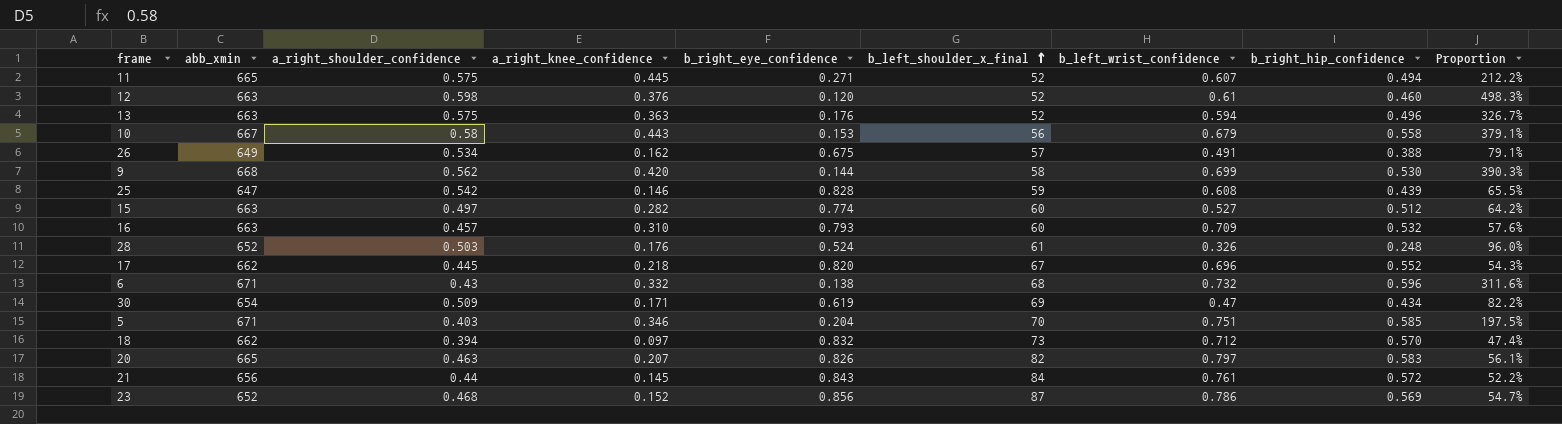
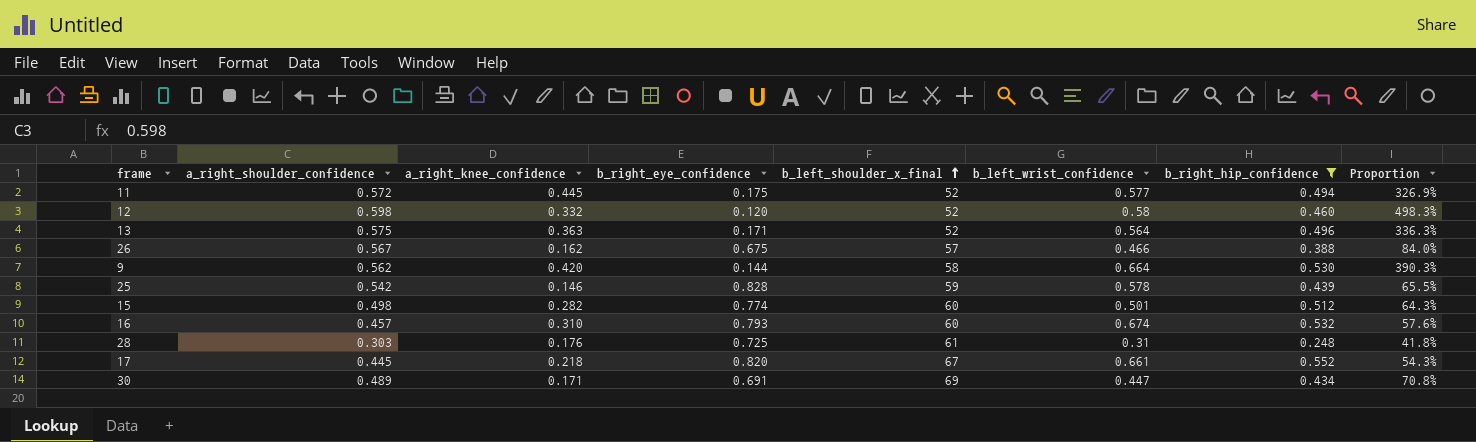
filter: none -> b_right_hip_confidence <= 0.552
column abb_xmin | position: 2 -> none
11 | a_right_shoulder_confidence: 0.575 -> 0.572
11 | b_right_eye_confidence: 0.271 -> 0.175
11 | b_left_wrist_confidence: 0.607 -> 0.577
11 | Proportion: 212.2% -> 326.9%
12 | a_right_knee_confidence: 0.376 -> 0.332
12 | b_left_wrist_confidence: 0.61 -> 0.58
13 | b_right_eye_confidence: 0.176 -> 0.171
13 | b_left_wrist_confidence: 0.594 -> 0.564
13 | Proportion: 326.7% -> 336.3%
26 | a_right_shoulder_confidence: 0.534 -> 0.567
26 | b_left_wrist_confidence: 0.491 -> 0.466
26 | Proportion: 79.1% -> 84.0%
9 | b_left_wrist_confidence: 0.699 -> 0.664
25 | b_left_wrist_confidence: 0.608 -> 0.578
15 | a_right_shoulder_confidence: 0.497 -> 0.498
15 | b_left_wrist_confidence: 0.527 -> 0.501
15 | Proportion: 64.2% -> 64.3%
16 | b_left_wrist_confidence: 0.709 -> 0.674
28 | a_right_shoulder_confidence: 0.503 -> 0.303
28 | b_right_eye_confidence: 0.524 -> 0.725
28 | b_left_wrist_confidence: 0.326 -> 0.31
28 | Proportion: 96.0% -> 41.8%
17 | b_left_wrist_confidence: 0.696 -> 0.661
30 | a_right_shoulder_confidence: 0.509 -> 0.489
30 | b_right_eye_confidence: 0.619 -> 0.691
30 | b_left_wrist_confidence: 0.47 -> 0.447
30 | Proportion: 82.2% -> 70.8%

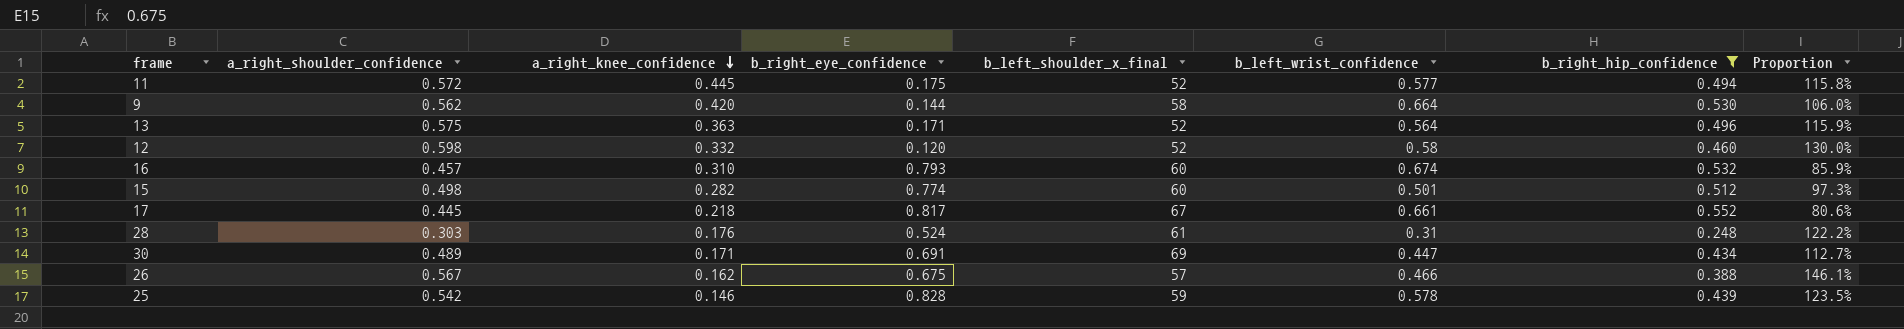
row order: b_left_shoulder_x_final ascending -> a_right_knee_confidence descending
column Proportion | formula: [a_right_shoulder_confidence] / [b_right_eye_confidence] -> [a_right_shoulder_confidence] / [b_right_hip_confidence]
17 | b_right_eye_confidence: 0.820 -> 0.817
28 | b_right_eye_confidence: 0.725 -> 0.524

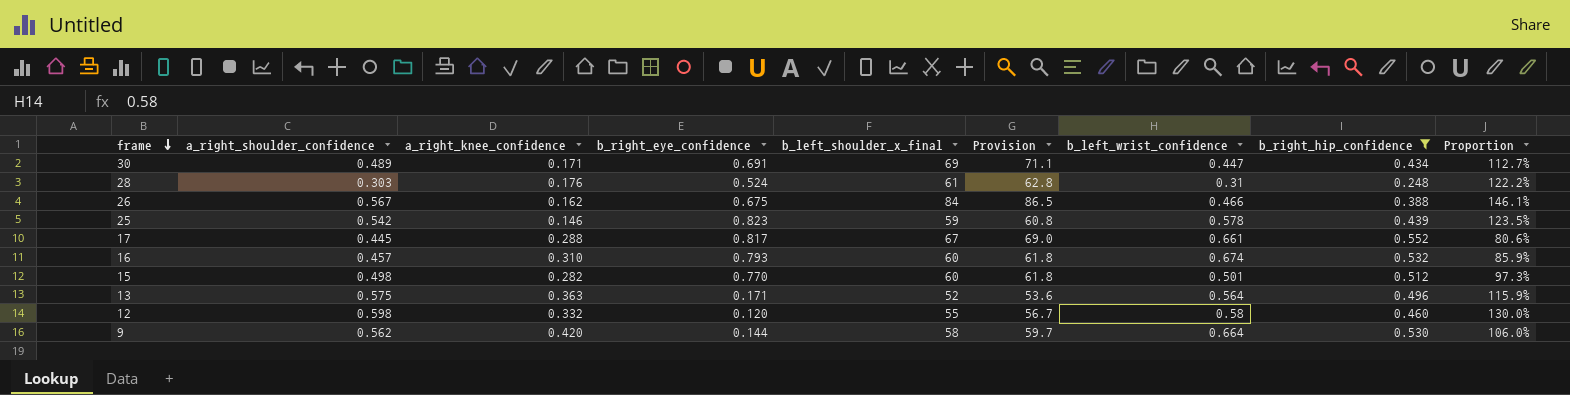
row order: a_right_knee_confidence descending -> frame descending
column Provision | formula: none -> [b_left_shoulder_x_final] * 1.03
row 11: 0.572 | 0.445 | 0.175 | 52 | 0.577 | 0.494 | 115.8% -> none
26 | b_left_shoulder_x_final: 57 -> 84
25 | b_right_eye_confidence: 0.828 -> 0.823
17 | a_right_knee_confidence: 0.218 -> 0.288
15 | b_right_eye_confidence: 0.774 -> 0.770
12 | b_left_shoulder_x_final: 52 -> 55

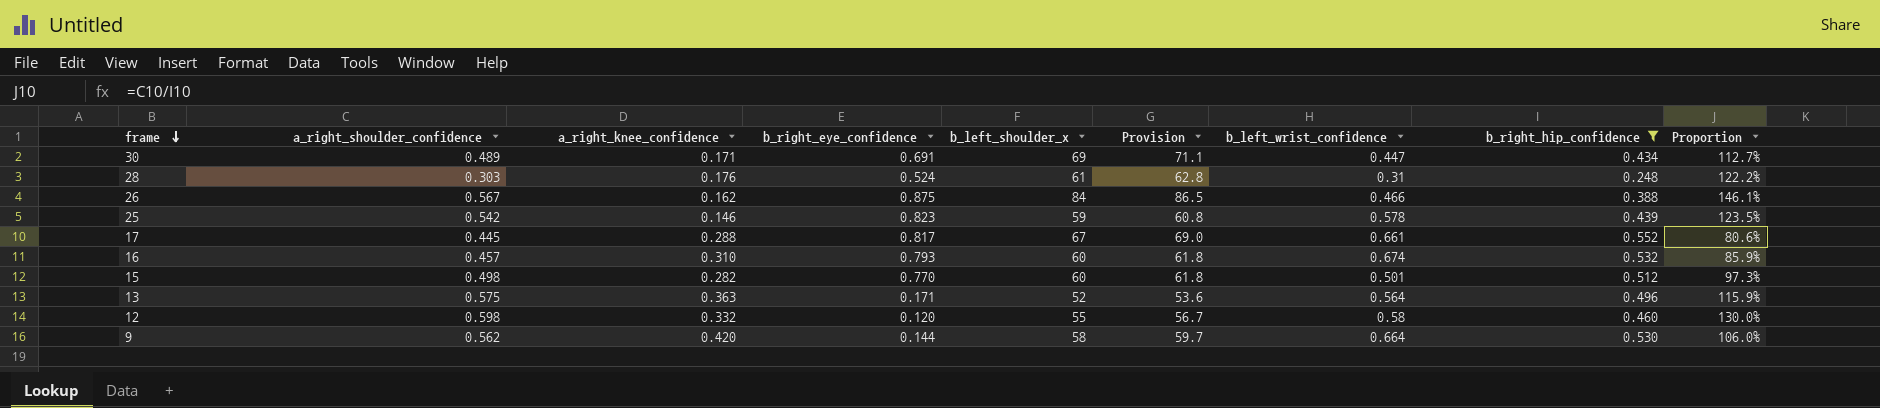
column name: b_left_shoulder_x_final -> b_left_shoulder_x
26 | b_right_eye_confidence: 0.675 -> 0.875

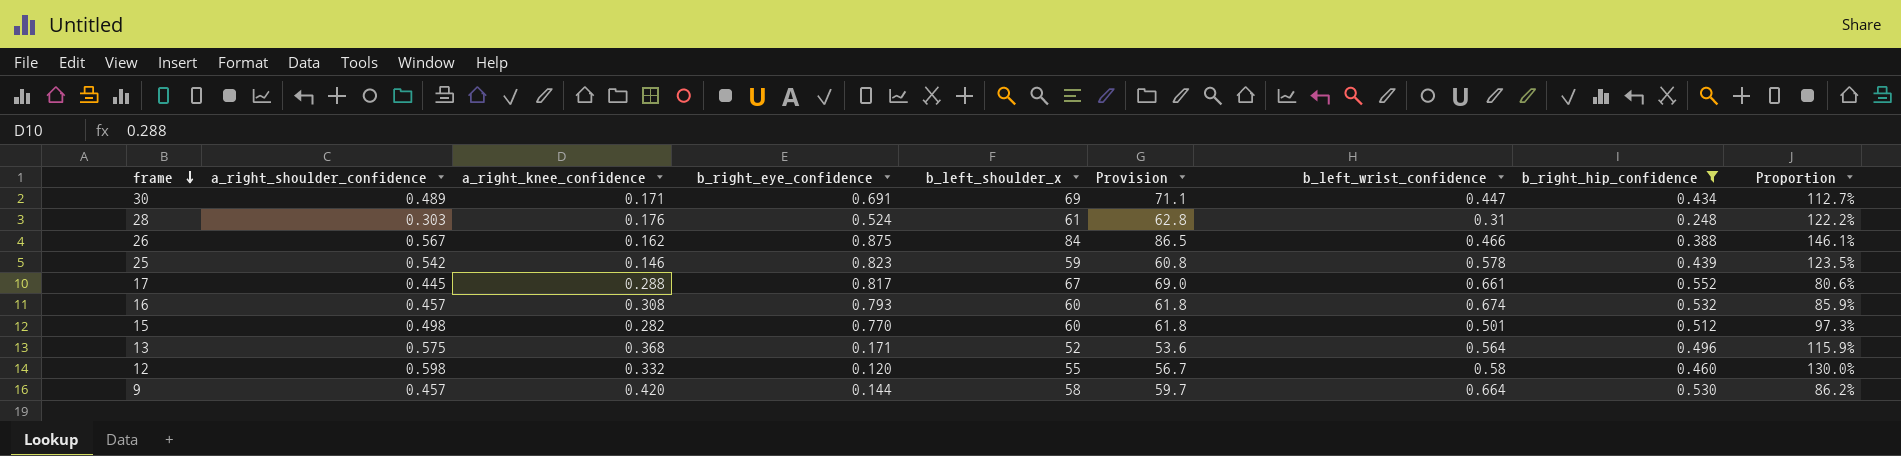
16 | a_right_knee_confidence: 0.310 -> 0.308
13 | a_right_knee_confidence: 0.363 -> 0.368
9 | a_right_shoulder_confidence: 0.562 -> 0.457
9 | Proportion: 106.0% -> 86.2%

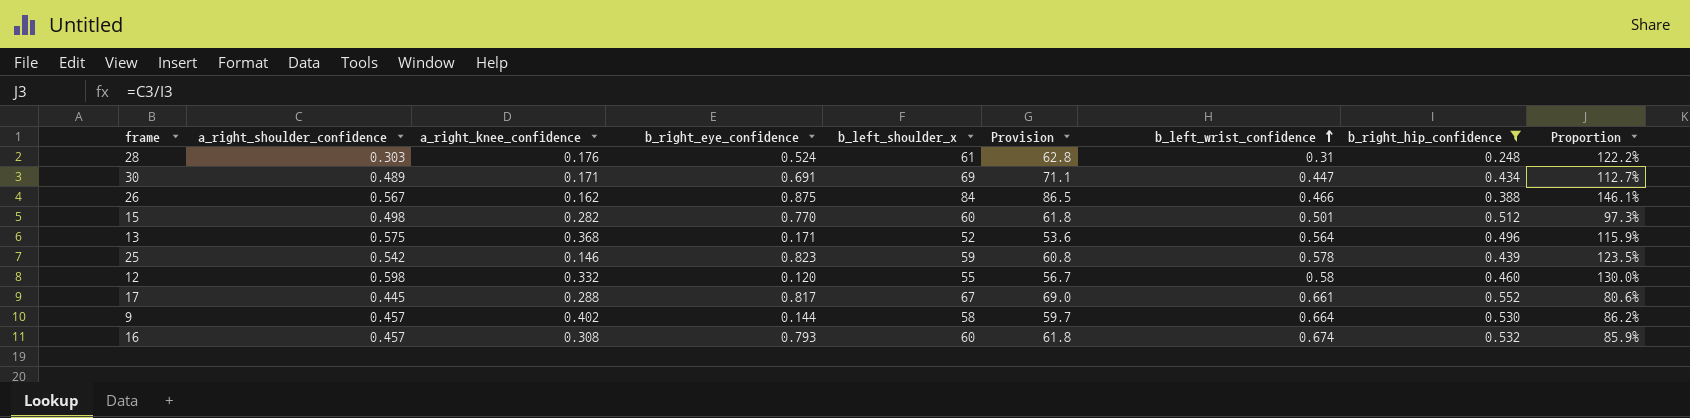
row order: frame descending -> b_left_wrist_confidence ascending
9 | a_right_knee_confidence: 0.420 -> 0.402

